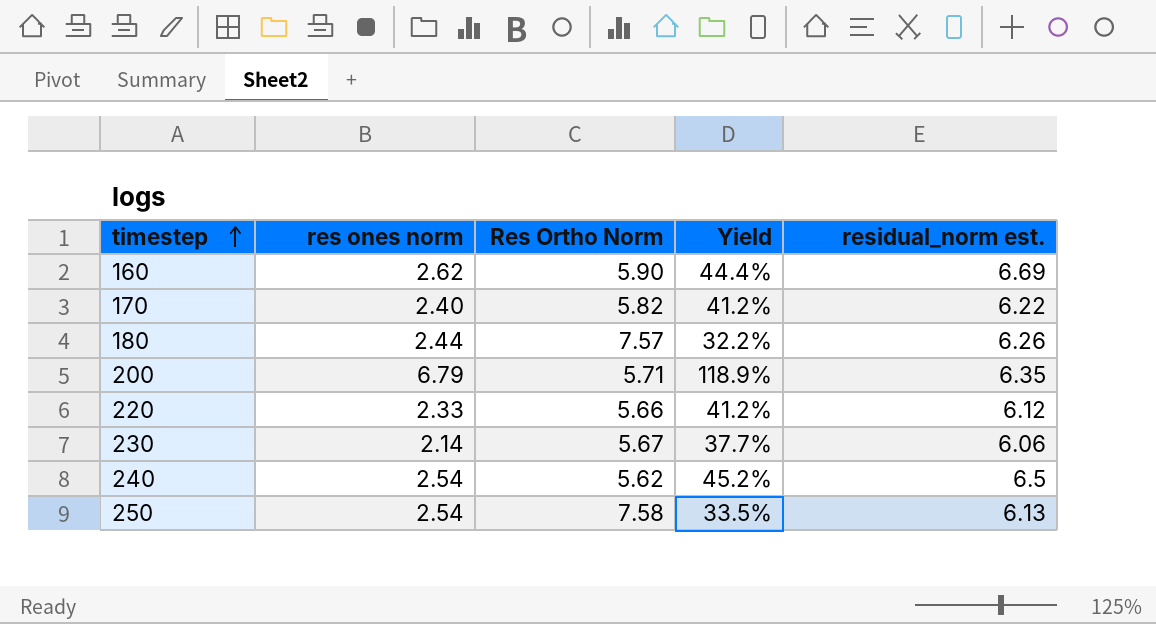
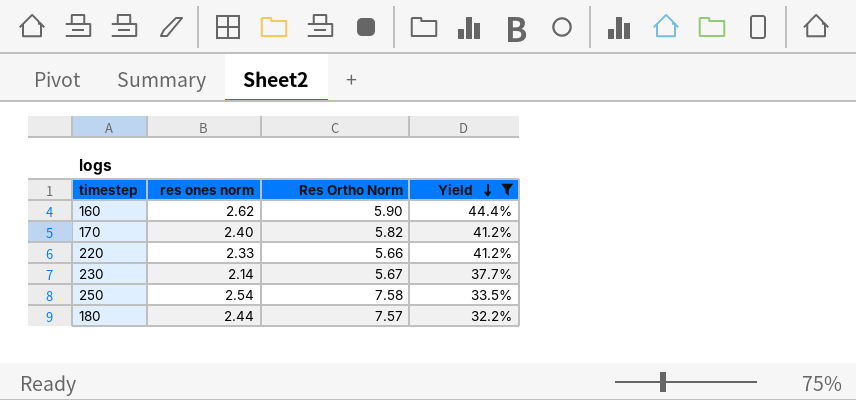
filter: none -> Yield <= 44.4%
row order: timestep ascending -> Yield descending
column residual_norm est. | position: 5 -> none

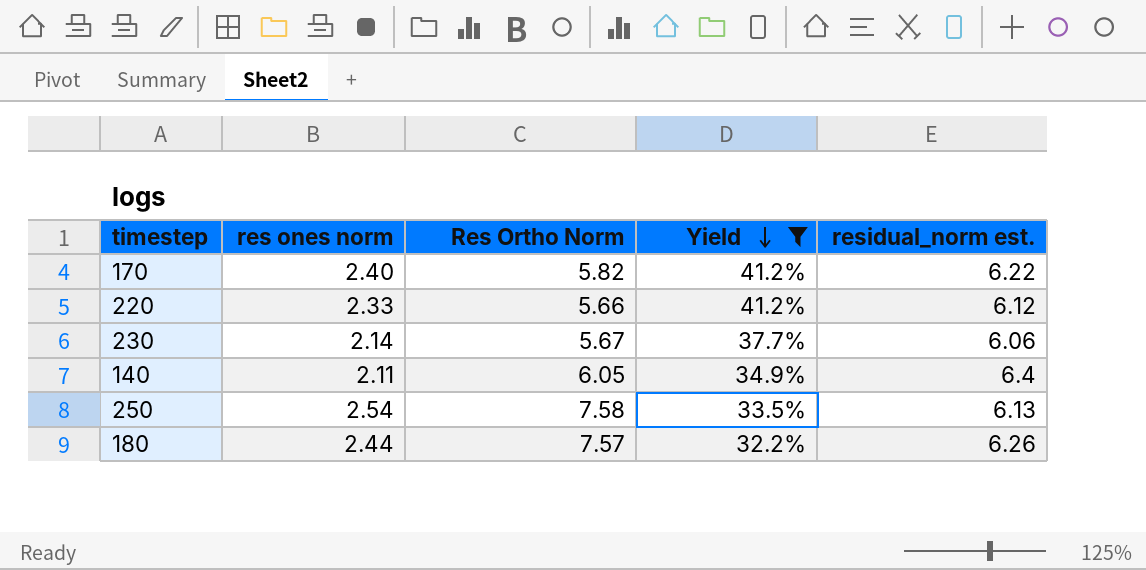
column residual_norm est. | position: none -> 5
row 160: 2.62 | 5.90 | 44.4% -> none
row 140: none -> 2.11 | 6.05 | 34.9% | 6.4

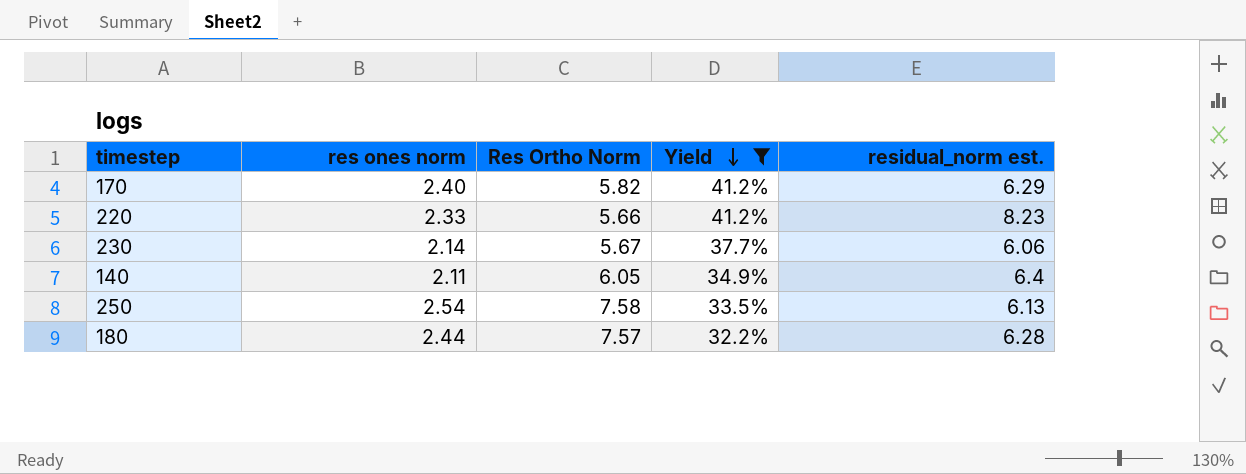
170 | residual_norm est.: 6.22 -> 6.29
220 | residual_norm est.: 6.12 -> 8.23
180 | residual_norm est.: 6.26 -> 6.28

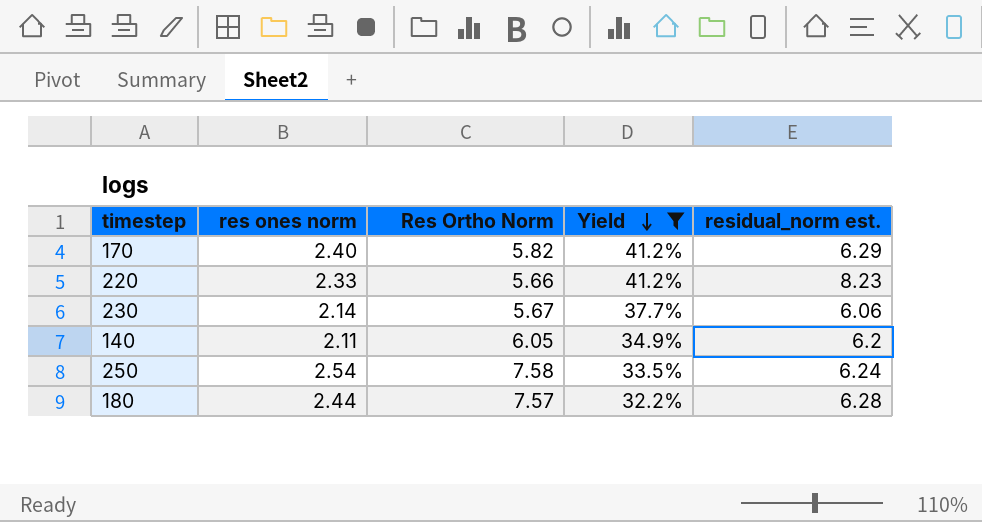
140 | residual_norm est.: 6.4 -> 6.2
250 | residual_norm est.: 6.13 -> 6.24

